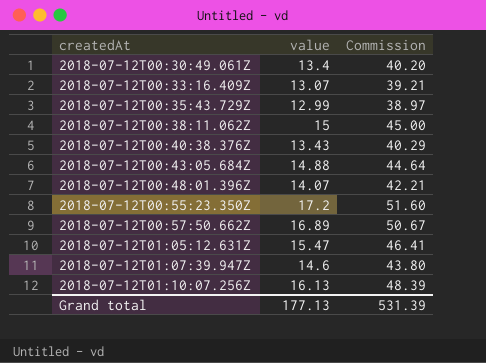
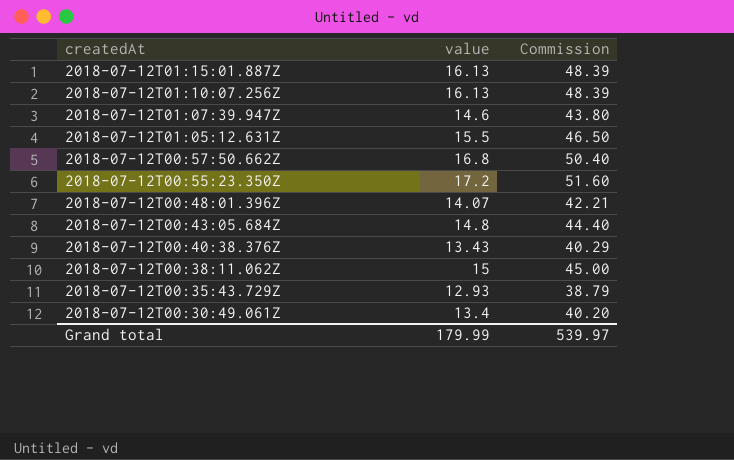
row order: createdAt ascending -> createdAt descending
row 2018-07-12T00:33:16.409Z: 13.07 | 39.21 -> none
row 2018-07-12T01:15:01.887Z: none -> 16.13 | 48.39
2018-07-12T01:05:12.631Z | value: 15.47 -> 15.5
2018-07-12T01:05:12.631Z | Commission: 46.41 -> 46.50
2018-07-12T00:57:50.662Z | value: 16.89 -> 16.8
2018-07-12T00:57:50.662Z | Commission: 50.67 -> 50.40
2018-07-12T00:43:05.684Z | value: 14.88 -> 14.8
2018-07-12T00:43:05.684Z | Commission: 44.64 -> 44.40
2018-07-12T00:35:43.729Z | value: 12.99 -> 12.93
2018-07-12T00:35:43.729Z | Commission: 38.97 -> 38.79
Grand total | value: 177.13 -> 179.99
Grand total | Commission: 531.39 -> 539.97

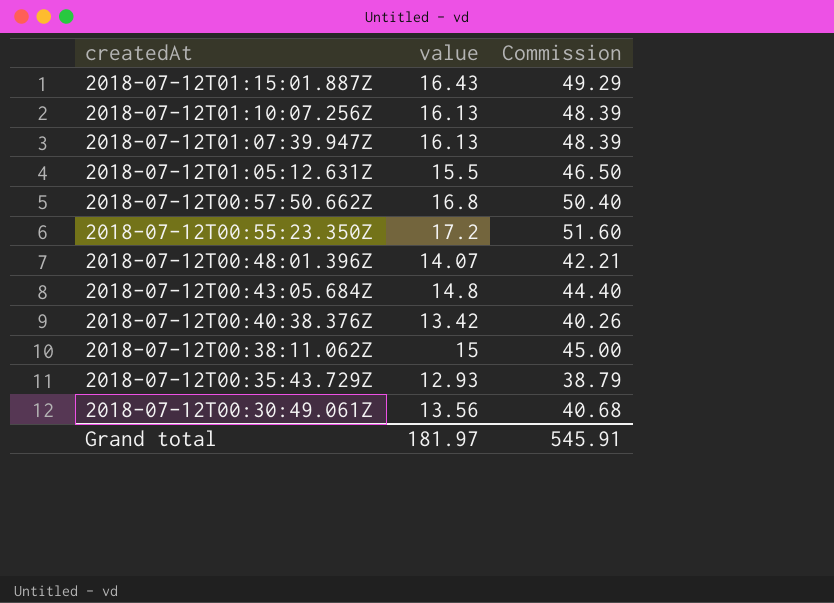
2018-07-12T01:15:01.887Z | value: 16.13 -> 16.43
2018-07-12T01:15:01.887Z | Commission: 48.39 -> 49.29
2018-07-12T01:07:39.947Z | value: 14.6 -> 16.13
2018-07-12T01:07:39.947Z | Commission: 43.80 -> 48.39
2018-07-12T00:40:38.376Z | value: 13.43 -> 13.42
2018-07-12T00:40:38.376Z | Commission: 40.29 -> 40.26
2018-07-12T00:30:49.061Z | value: 13.4 -> 13.56
2018-07-12T00:30:49.061Z | Commission: 40.20 -> 40.68
Grand total | value: 179.99 -> 181.97
Grand total | Commission: 539.97 -> 545.91

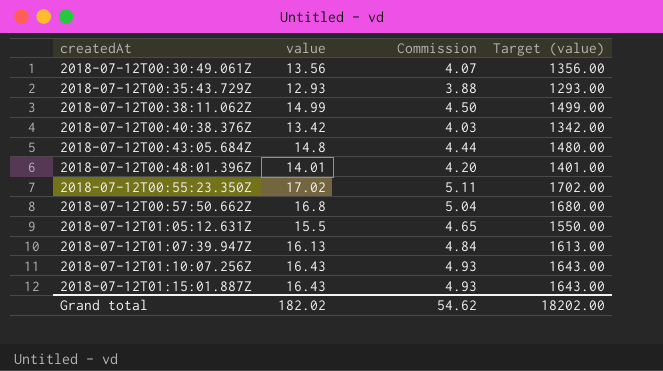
row order: createdAt descending -> createdAt ascending
column Commission | formula: [value] * 3 -> [value] * 0.3
column Target (value) | formula: none -> [value] * 100
2018-07-12T00:38:11.062Z | value: 15 -> 14.99
2018-07-12T00:48:01.396Z | value: 14.07 -> 14.01
2018-07-12T00:55:23.350Z | value: 17.2 -> 17.02
2018-07-12T01:10:07.256Z | value: 16.13 -> 16.43
Grand total | value: 181.97 -> 182.02
Grand total | Commission: 545.91 -> 54.62

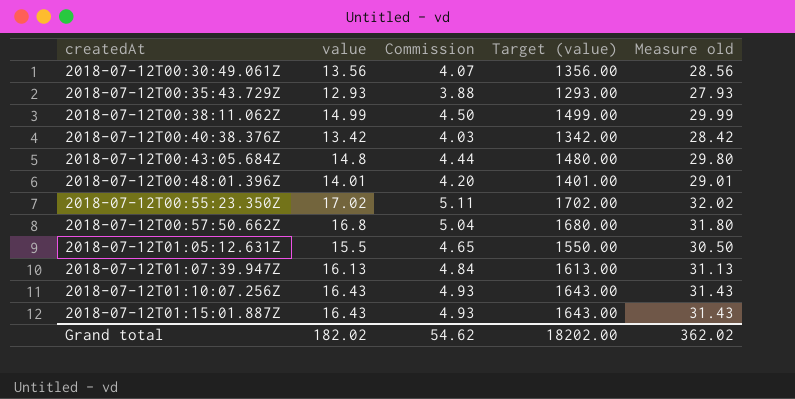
column Measure old | formula: none -> [value] + 15

